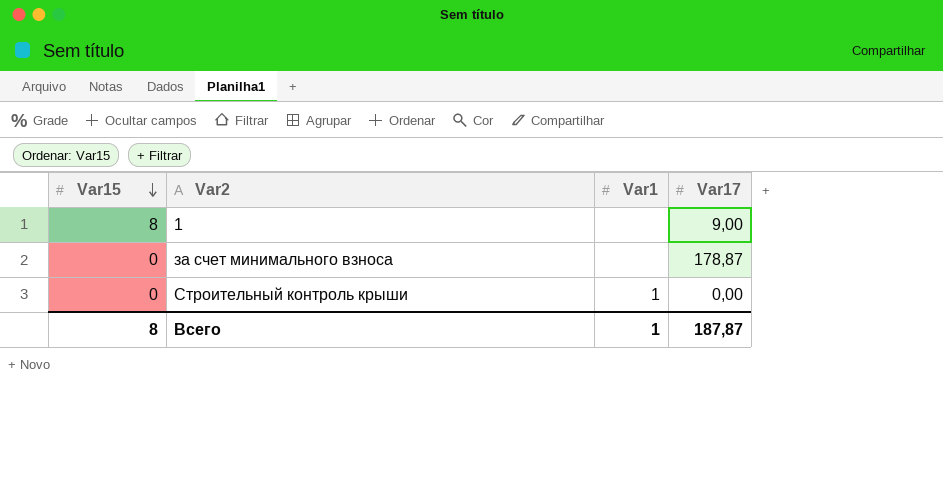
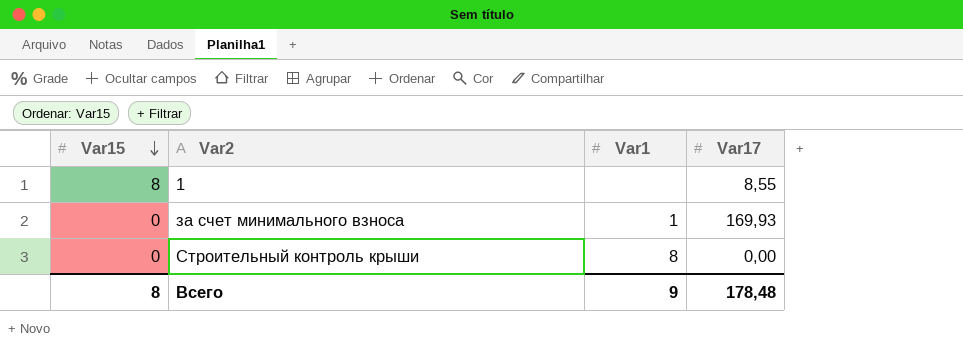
1 | Var17: 9,00 -> 8,55
за счет минимального взноса | Var1: none -> 1
за счет минимального взноса | Var17: 178,87 -> 169,93
Строительный контроль крыши | Var1: 1 -> 8
Всего | Var1: 1 -> 9
Всего | Var17: 187,87 -> 178,48

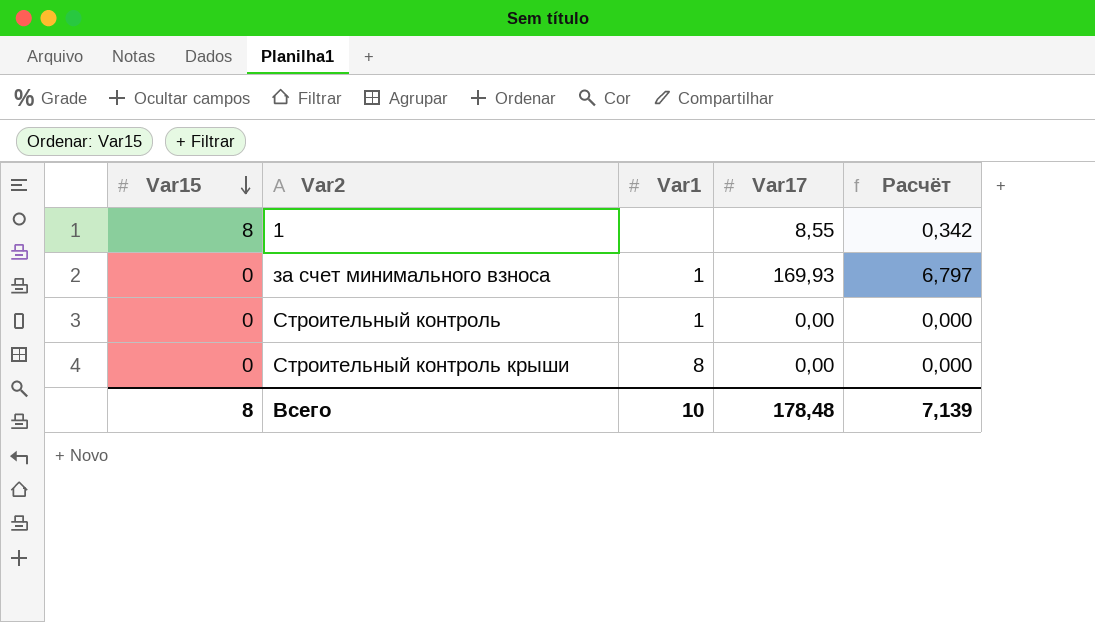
column Расчёт | formula: none -> [Var17] * 0,04
row Строительный контроль: none -> 0 | 1 | 0,00 | 0,000
Всего | Var1: 9 -> 10

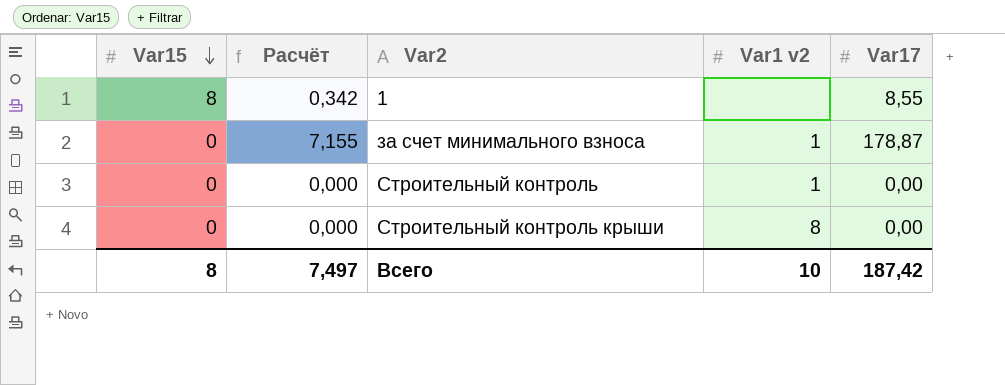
column Расчёт | position: 5 -> 2
column name: Var1 -> Var1 v2
за счет минимального взноса | Расчёт: 6,797 -> 7,155
за счет минимального взноса | Var17: 169,93 -> 178,87
Всего | Расчёт: 7,139 -> 7,497
Всего | Var17: 178,48 -> 187,42

